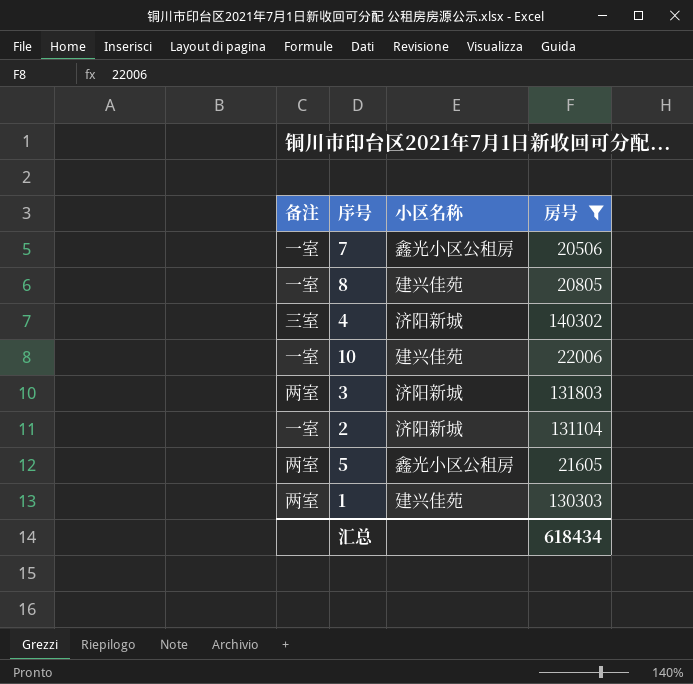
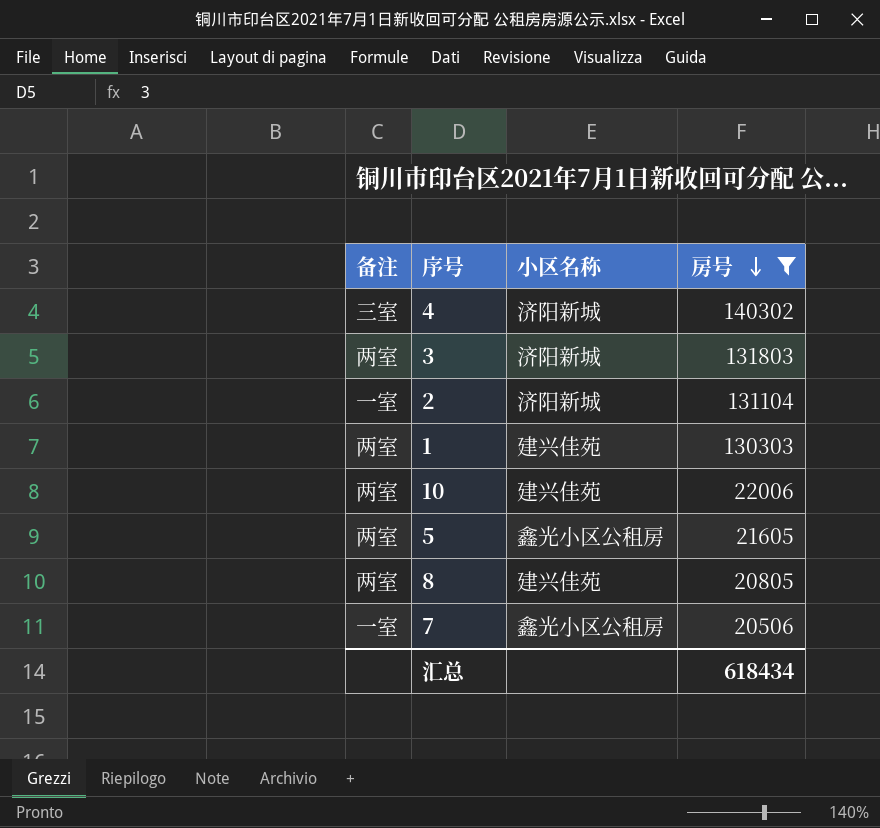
row order: none -> 房号 descending
10 | 备注: 一室 -> 两室
8 | 备注: 一室 -> 两室

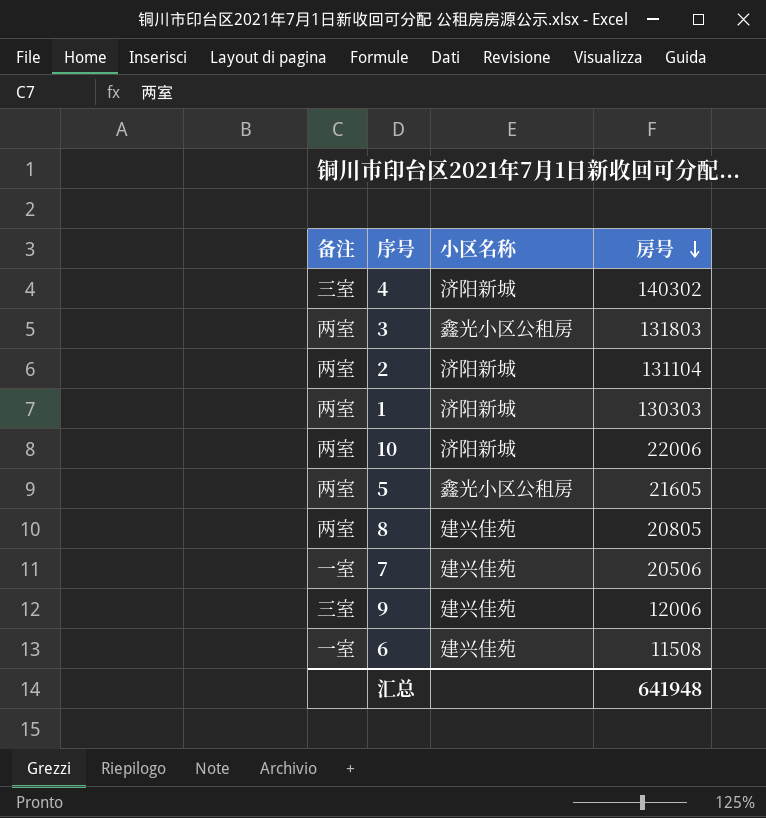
filter: 房号 >= 20506 -> none
3 | 小区名称: 济阳新城 -> 鑫光小区公租房
2 | 备注: 一室 -> 两室
1 | 小区名称: 建兴佳苑 -> 济阳新城
10 | 小区名称: 建兴佳苑 -> 济阳新城
7 | 小区名称: 鑫光小区公租房 -> 建兴佳苑
汇总 | 房号: 618434 -> 641948

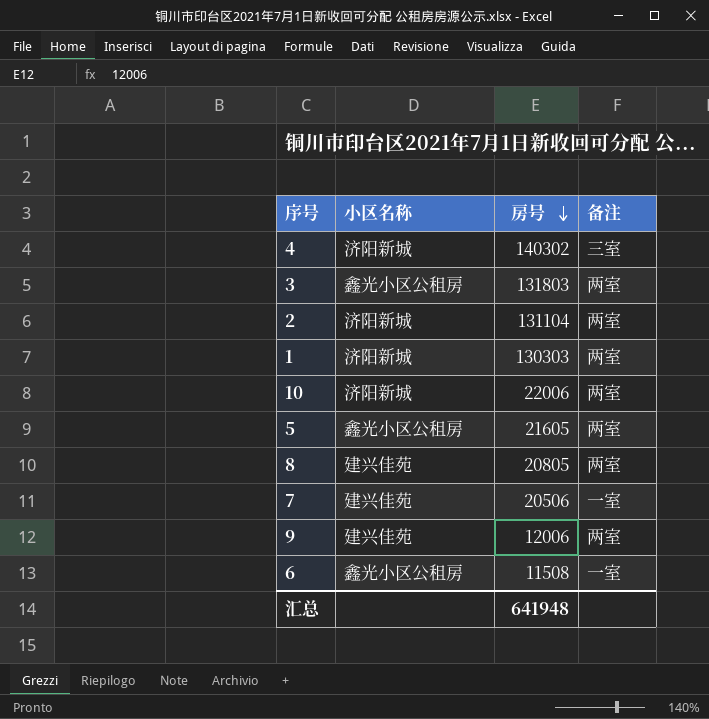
column 备注 | position: 1 -> 4
9 | 备注: 三室 -> 两室
6 | 小区名称: 建兴佳苑 -> 鑫光小区公租房

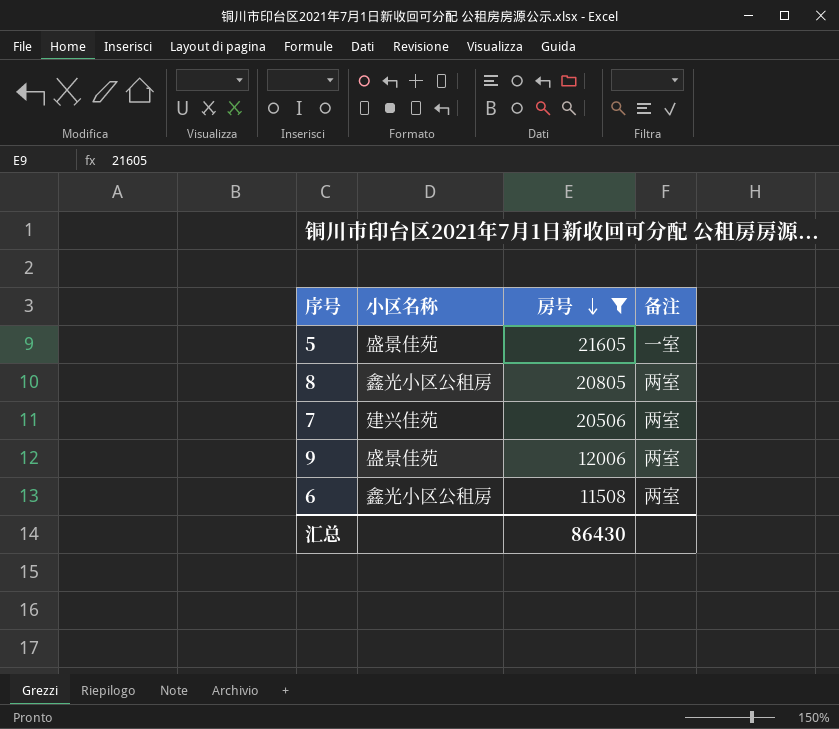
filter: none -> 房号 <= 21605
5 | 小区名称: 鑫光小区公租房 -> 盛景佳苑
5 | 备注: 两室 -> 一室
8 | 小区名称: 建兴佳苑 -> 鑫光小区公租房
7 | 备注: 一室 -> 两室
9 | 小区名称: 建兴佳苑 -> 盛景佳苑
6 | 备注: 一室 -> 两室
汇总 | 房号: 641948 -> 86430

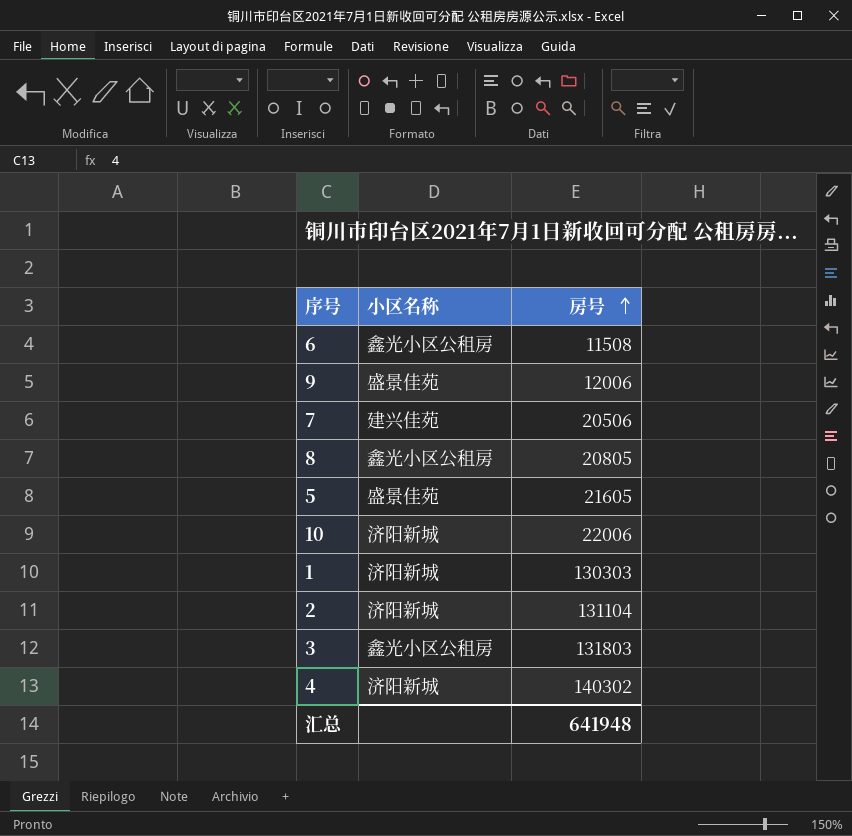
filter: 房号 <= 21605 -> none
row order: 房号 descending -> 房号 ascending
column 备注 | position: 4 -> none
汇总 | 房号: 86430 -> 641948

